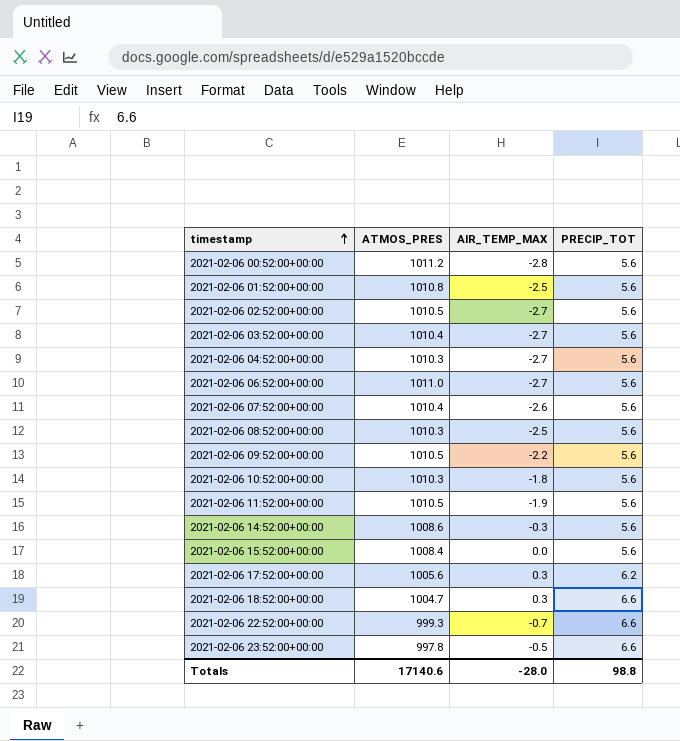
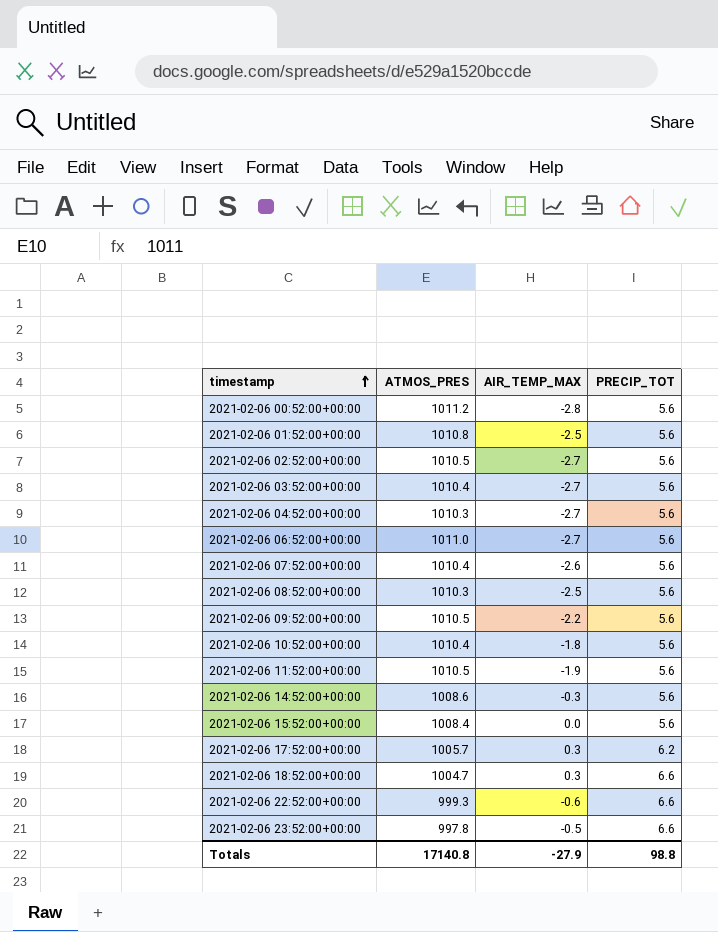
2021-02-06 10:52:00+00:00 | ATMOS_PRES: 1010.3 -> 1010.4
2021-02-06 17:52:00+00:00 | ATMOS_PRES: 1005.6 -> 1005.7
2021-02-06 22:52:00+00:00 | AIR_TEMP_MAX: -0.7 -> -0.6
Totals | ATMOS_PRES: 17140.6 -> 17140.8
Totals | AIR_TEMP_MAX: -28.0 -> -27.9

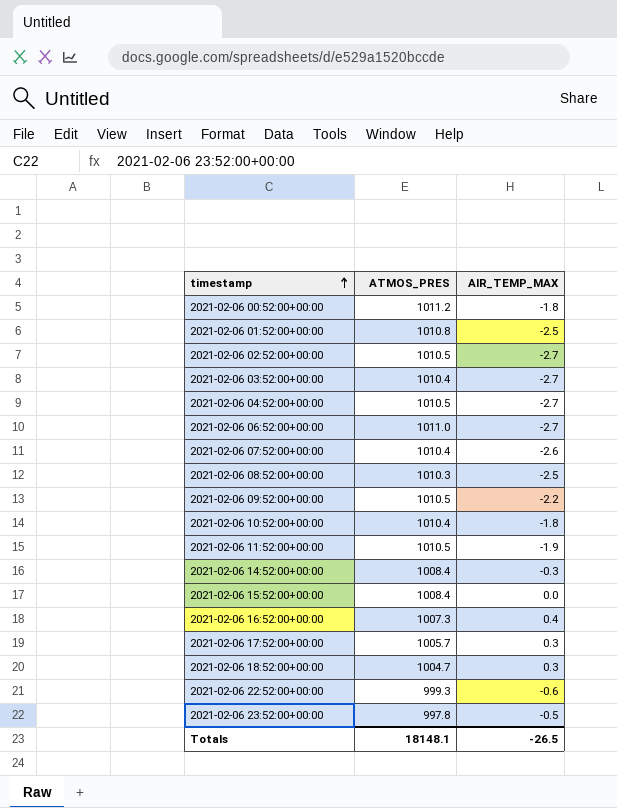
column PRECIP_TOT | position: 4 -> none
2021-02-06 00:52:00+00:00 | AIR_TEMP_MAX: -2.8 -> -1.8
2021-02-06 04:52:00+00:00 | ATMOS_PRES: 1010.3 -> 1010.5
2021-02-06 14:52:00+00:00 | ATMOS_PRES: 1008.6 -> 1008.4
row 2021-02-06 16:52:00+00:00: none -> 1007.3 | 0.4
Totals | ATMOS_PRES: 17140.8 -> 18148.1
Totals | AIR_TEMP_MAX: -27.9 -> -26.5

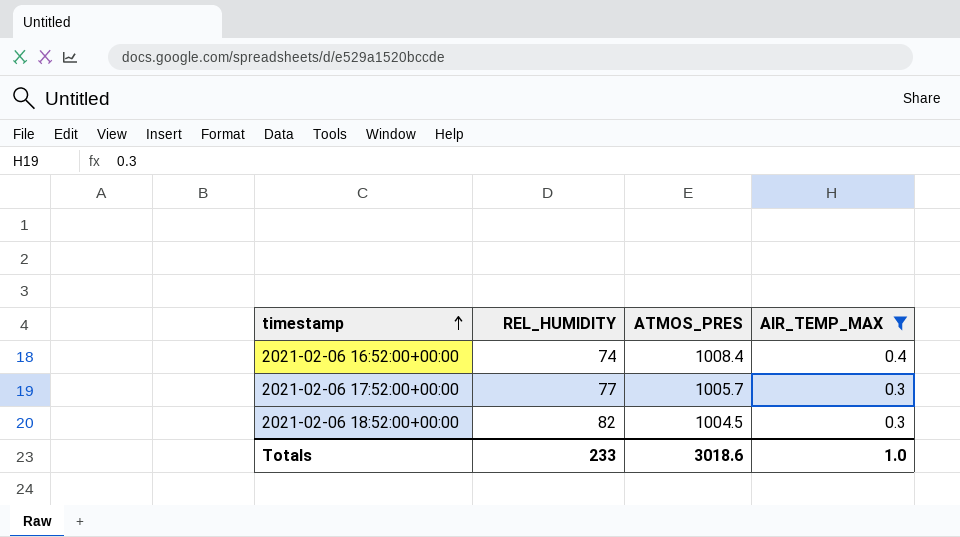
filter: none -> AIR_TEMP_MAX >= 0.3
column REL_HUMIDITY | position: none -> 2
2021-02-06 16:52:00+00:00 | ATMOS_PRES: 1007.3 -> 1008.4
2021-02-06 18:52:00+00:00 | ATMOS_PRES: 1004.7 -> 1004.5
Totals | ATMOS_PRES: 18148.1 -> 3018.6
Totals | AIR_TEMP_MAX: -26.5 -> 1.0

